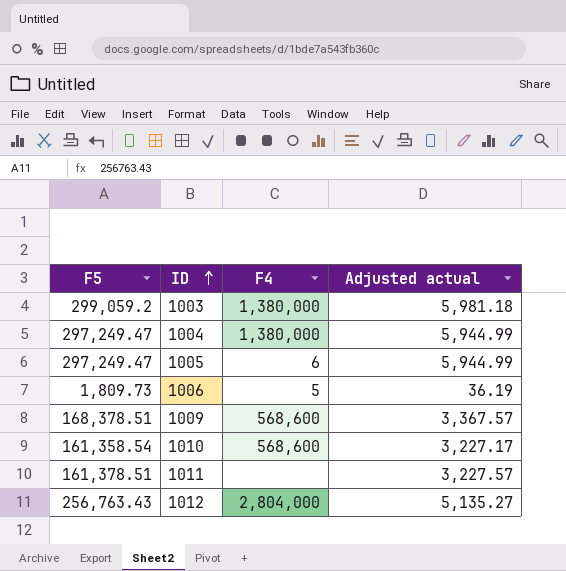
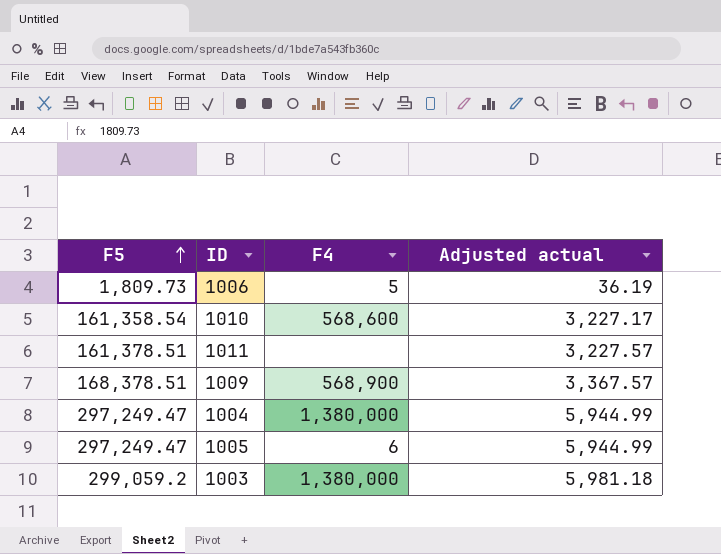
row order: ID ascending -> F5 ascending
row 1012: 256,763.43 | 2,804,000 | 5,135.27 -> none
1009 | F4: 568,600 -> 568,900

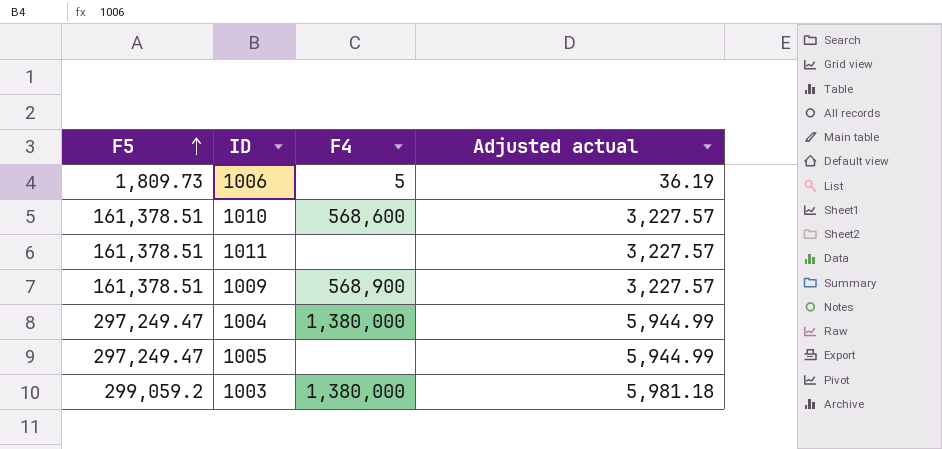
1010 | F5: 161,358.54 -> 161,378.51
1010 | Adjusted actual: 3,227.17 -> 3,227.57
1009 | F5: 168,378.51 -> 161,378.51
1009 | Adjusted actual: 3,367.57 -> 3,227.57
1005 | F4: 6 -> none

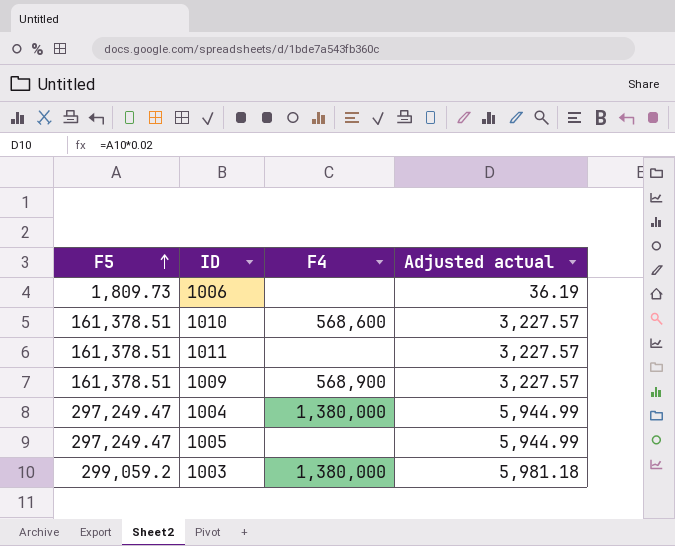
1006 | F4: 5 -> none

